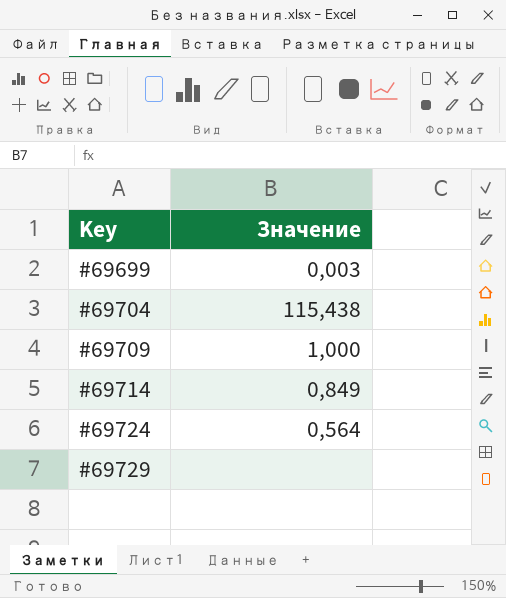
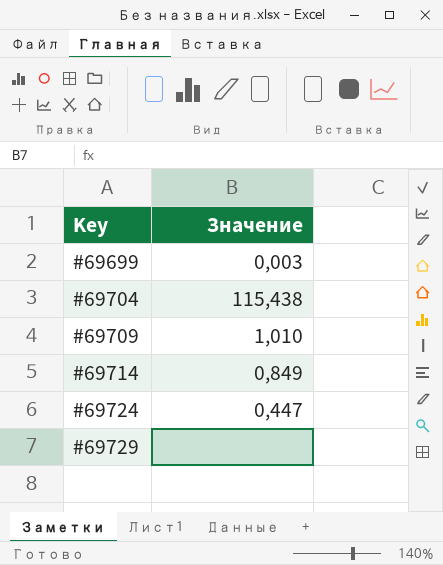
#69709 | Значение: 1,000 -> 1,010
#69724 | Значение: 0,564 -> 0,447

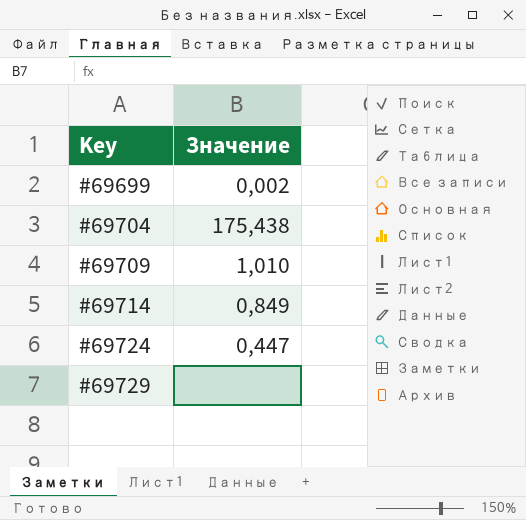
#69699 | Значение: 0,003 -> 0,002
#69704 | Значение: 115,438 -> 175,438

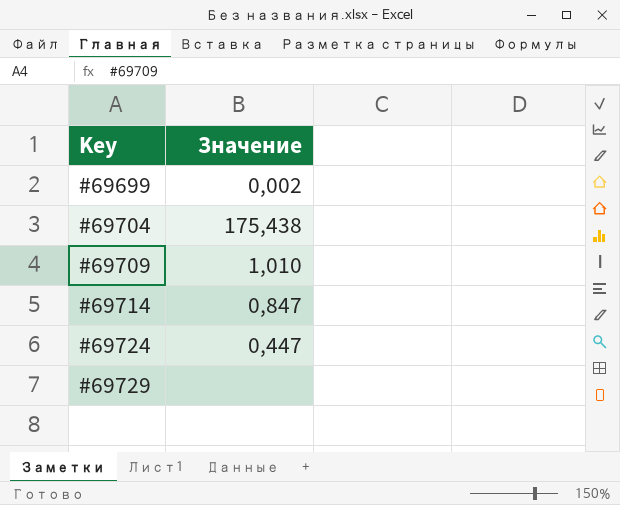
#69714 | Значение: 0,849 -> 0,847

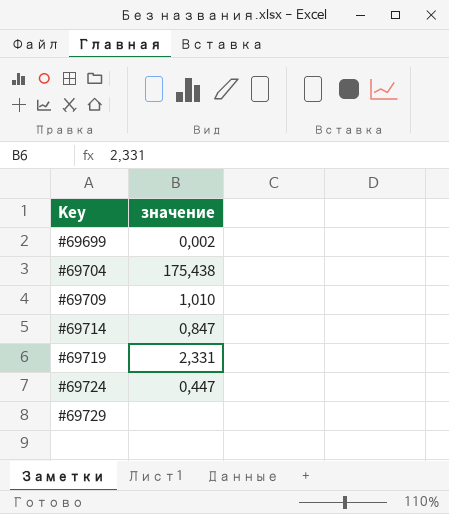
column name: Значение -> значение
row #69719: none -> 2,331

